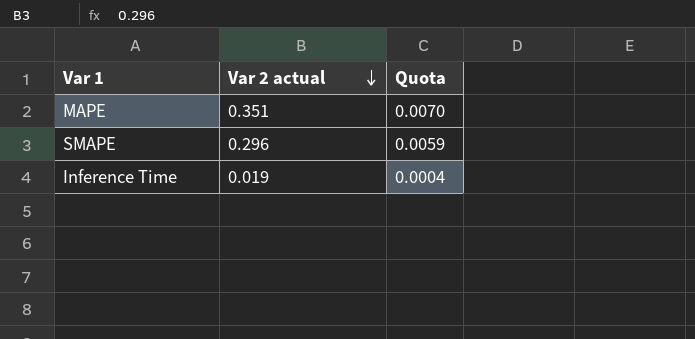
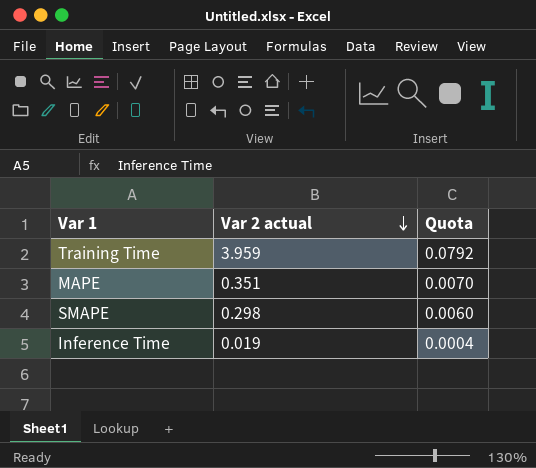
row Training Time: none -> 3.959 | 0.0792
SMAPE | Var 2 actual: 0.296 -> 0.298
SMAPE | Quota: 0.0059 -> 0.0060

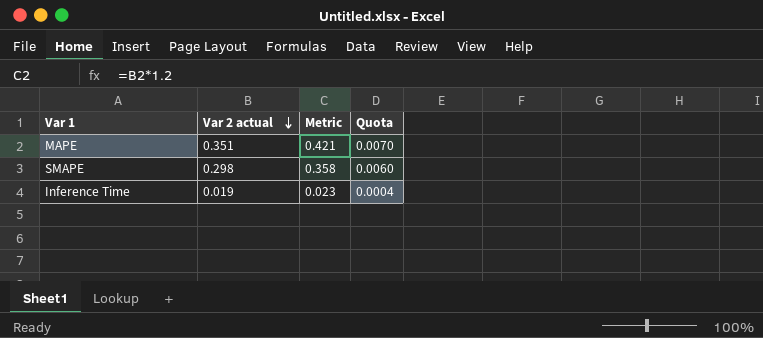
column Metric | formula: none -> [Var 2 actual] * 1.2
row Training Time: 3.959 | 0.0792 -> none

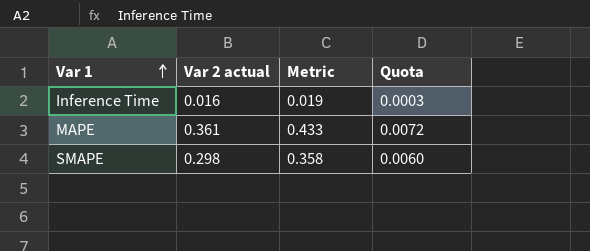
row order: Var 2 actual descending -> Var 1 ascending
Inference Time | Var 2 actual: 0.019 -> 0.016
Inference Time | Metric: 0.023 -> 0.019
Inference Time | Quota: 0.0004 -> 0.0003
MAPE | Var 2 actual: 0.351 -> 0.361
MAPE | Metric: 0.421 -> 0.433
MAPE | Quota: 0.0070 -> 0.0072

